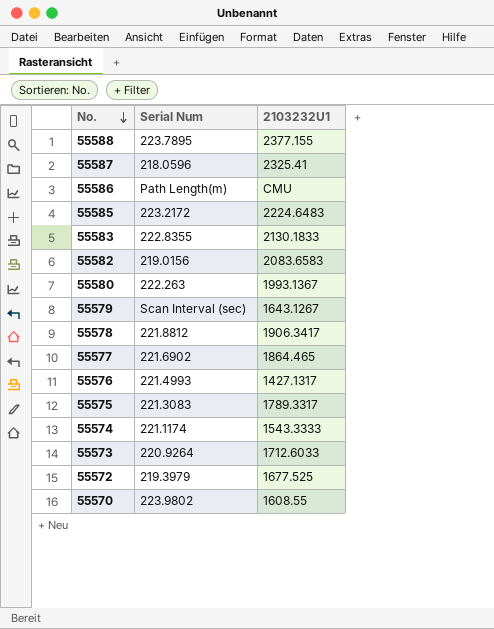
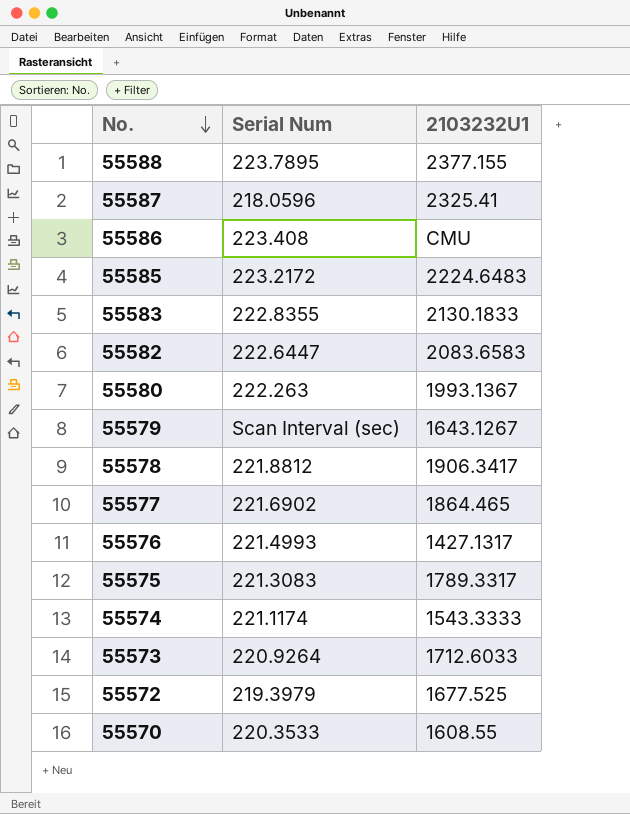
55586 | Serial Num: Path Length(m) -> 223.408
55582 | Serial Num: 219.0156 -> 222.6447
55570 | Serial Num: 223.9802 -> 220.3533

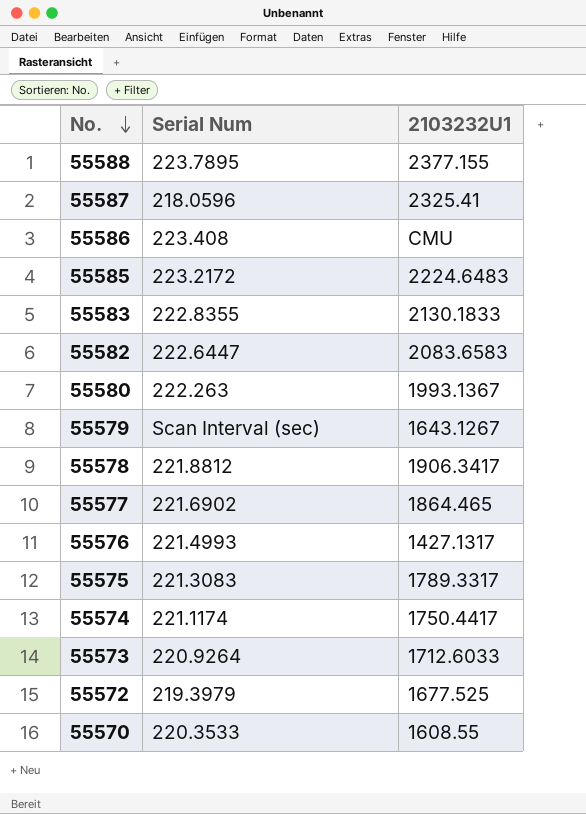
55574 | 2103232U1: 1543.3333 -> 1750.4417

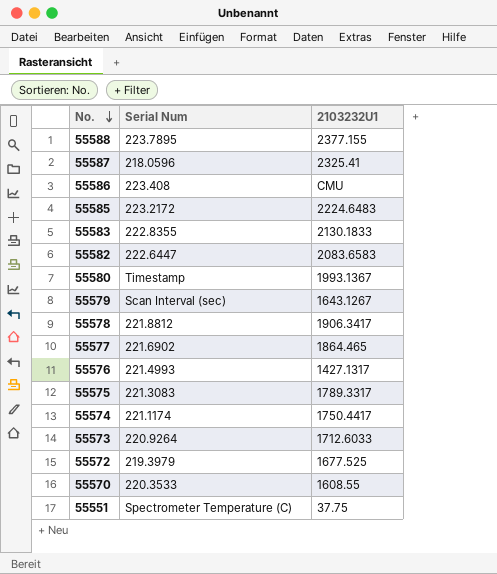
55580 | Serial Num: 222.263 -> Timestamp
row 55551: none -> Spectrometer Temperature (C) | 37.75

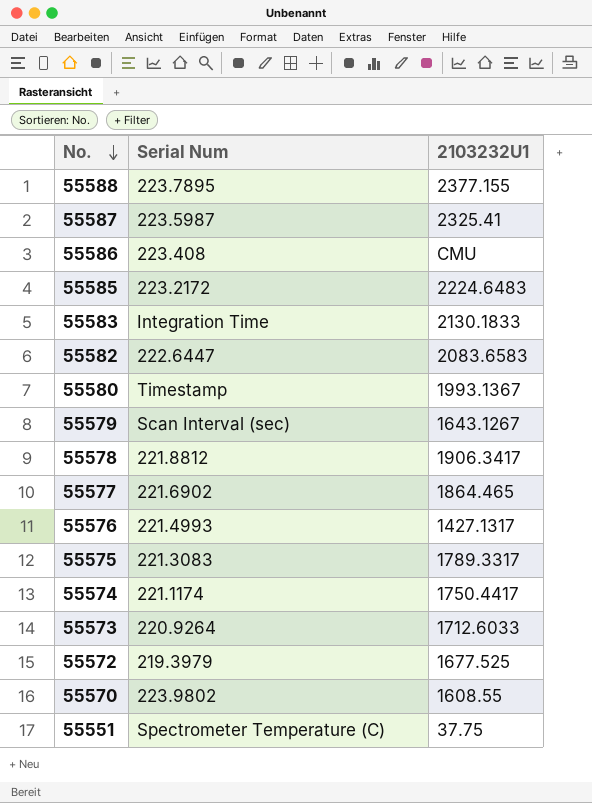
55587 | Serial Num: 218.0596 -> 223.5987
55583 | Serial Num: 222.8355 -> Integration Time
55570 | Serial Num: 220.3533 -> 223.9802

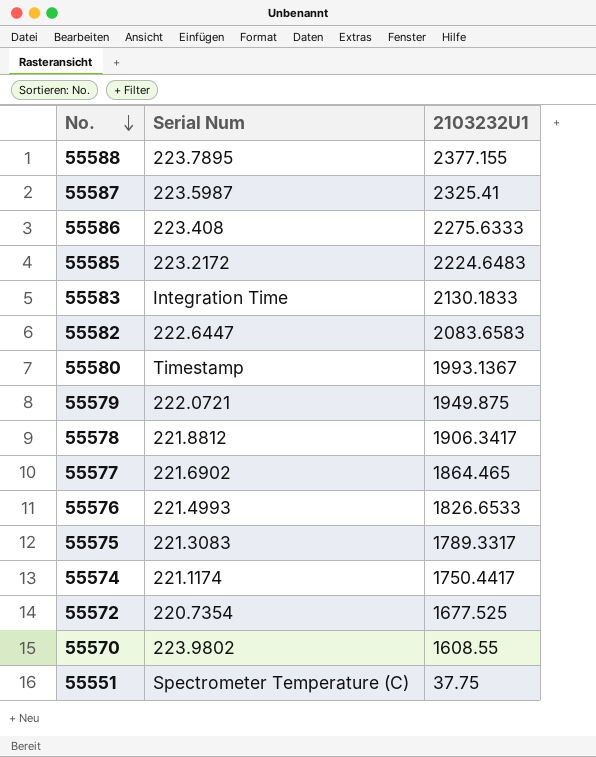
row 55573: 220.9264 | 1712.6033 -> none
55586 | 2103232U1: CMU -> 2275.6333
55579 | Serial Num: Scan Interval (sec) -> 222.0721
55579 | 2103232U1: 1643.1267 -> 1949.875
55576 | 2103232U1: 1427.1317 -> 1826.6533
55572 | Serial Num: 219.3979 -> 220.7354

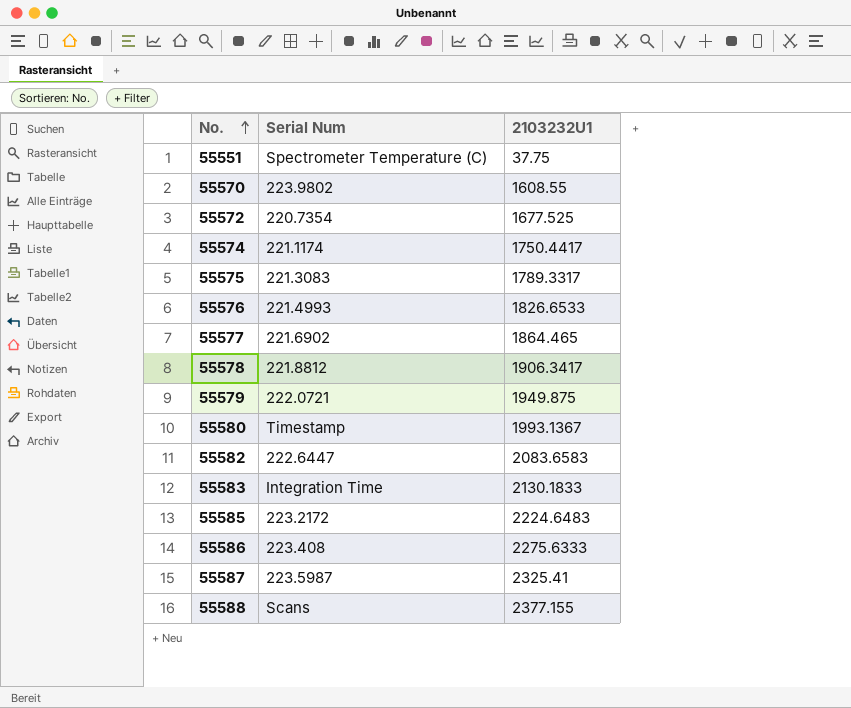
row order: No. descending -> No. ascending
55588 | Serial Num: 223.7895 -> Scans

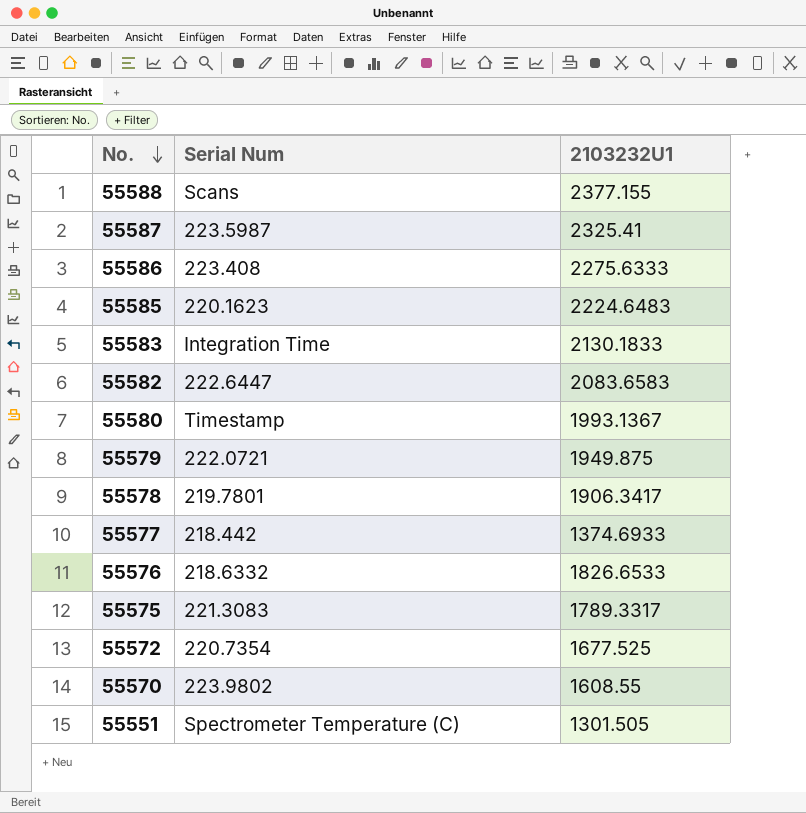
row order: No. ascending -> No. descending
row 55574: 221.1174 | 1750.4417 -> none
55585 | Serial Num: 223.2172 -> 220.1623
55578 | Serial Num: 221.8812 -> 219.7801
55577 | Serial Num: 221.6902 -> 218.442
55577 | 2103232U1: 1864.465 -> 1374.6933
55576 | Serial Num: 221.4993 -> 218.6332
55551 | 2103232U1: 37.75 -> 1301.505

